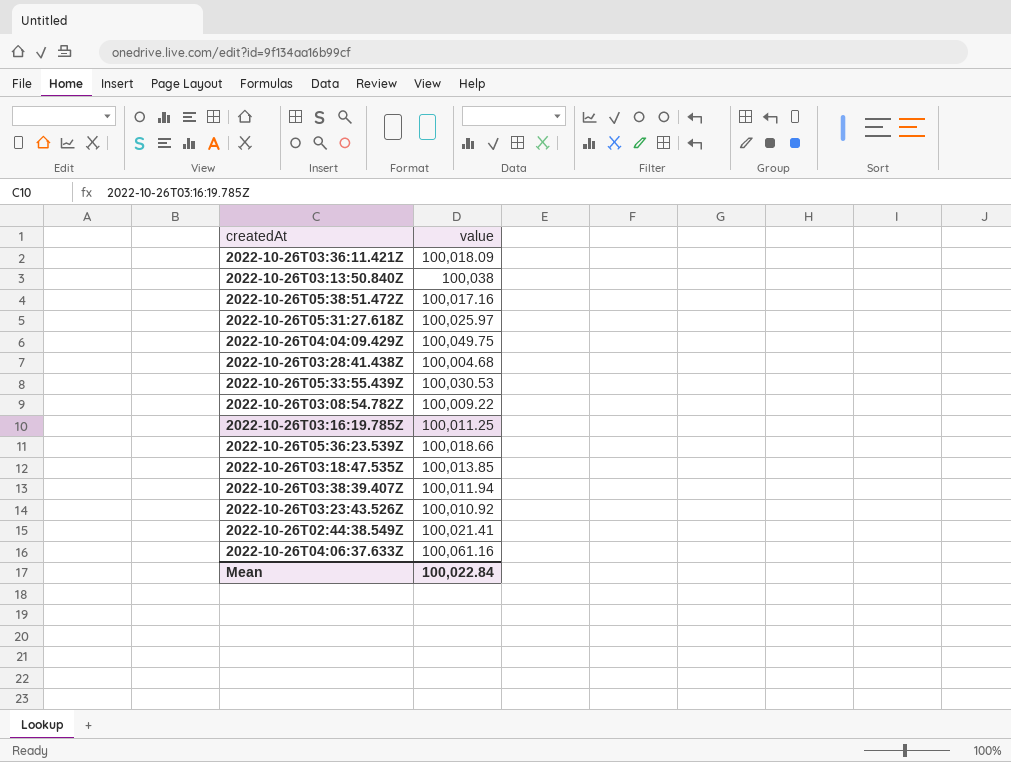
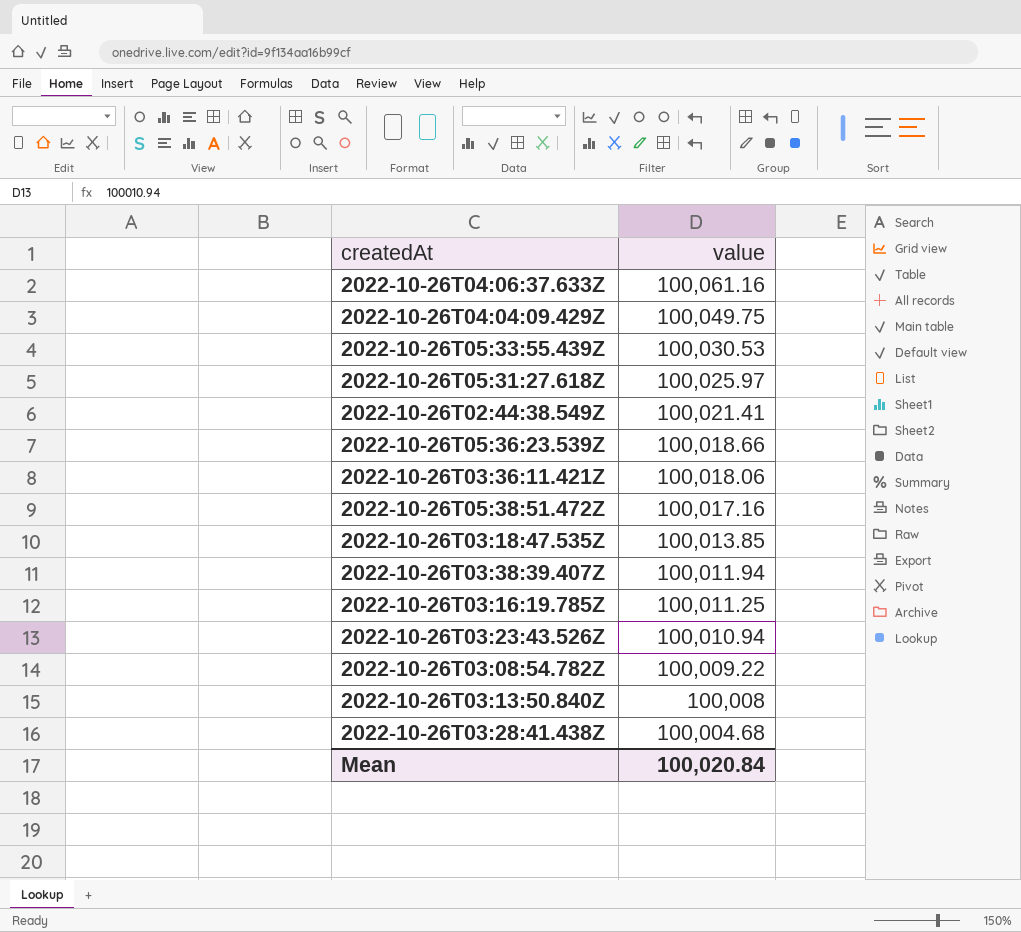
row order: none -> value descending
2022-10-26T03:36:11.421Z | value: 100,018.09 -> 100,018.06
2022-10-26T03:23:43.526Z | value: 100,010.92 -> 100,010.94
2022-10-26T03:13:50.840Z | value: 100,038 -> 100,008
Mean | value: 100,022.84 -> 100,020.84

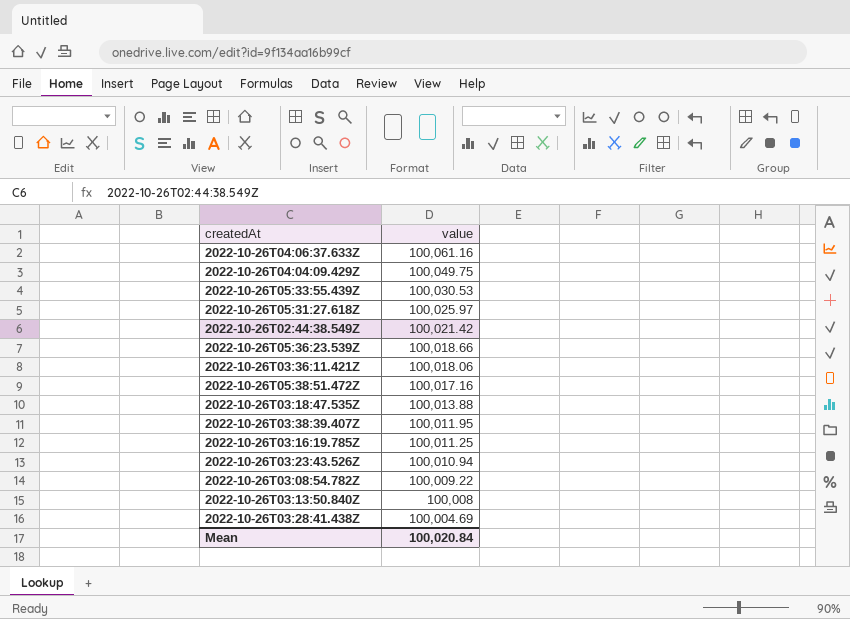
2022-10-26T02:44:38.549Z | value: 100,021.41 -> 100,021.42
2022-10-26T03:18:47.535Z | value: 100,013.85 -> 100,013.88
2022-10-26T03:38:39.407Z | value: 100,011.94 -> 100,011.95
2022-10-26T03:28:41.438Z | value: 100,004.68 -> 100,004.69

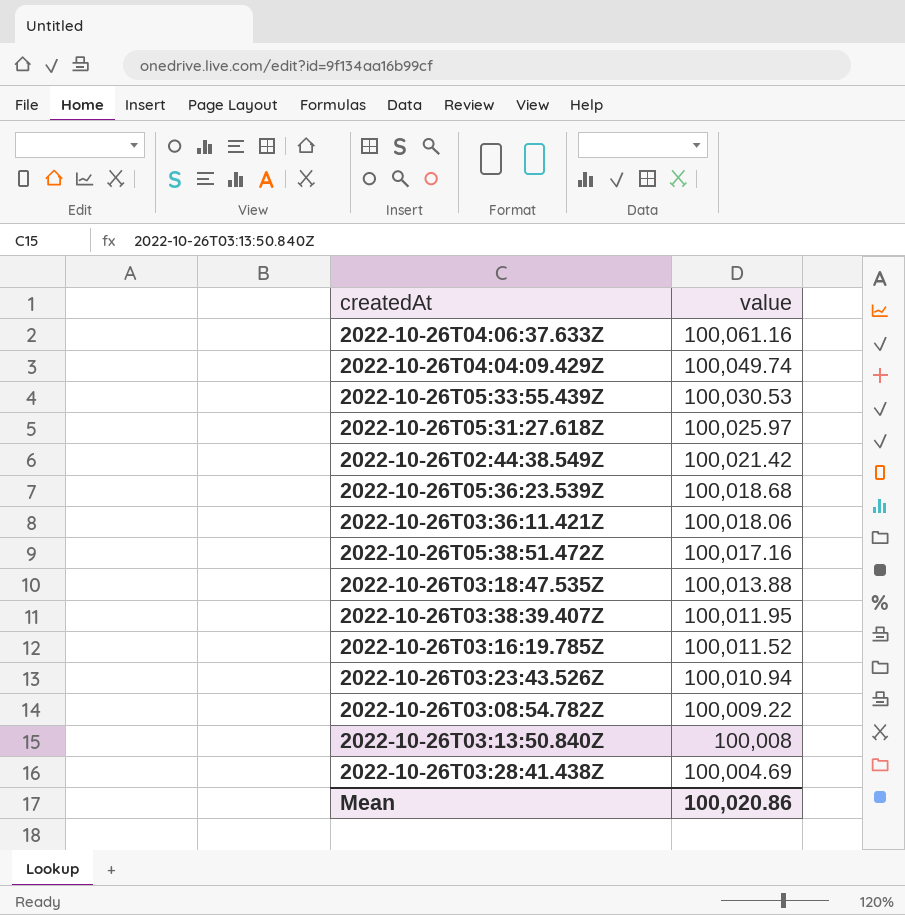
2022-10-26T04:04:09.429Z | value: 100,049.75 -> 100,049.74
2022-10-26T05:36:23.539Z | value: 100,018.66 -> 100,018.68
2022-10-26T03:16:19.785Z | value: 100,011.25 -> 100,011.52
Mean | value: 100,020.84 -> 100,020.86

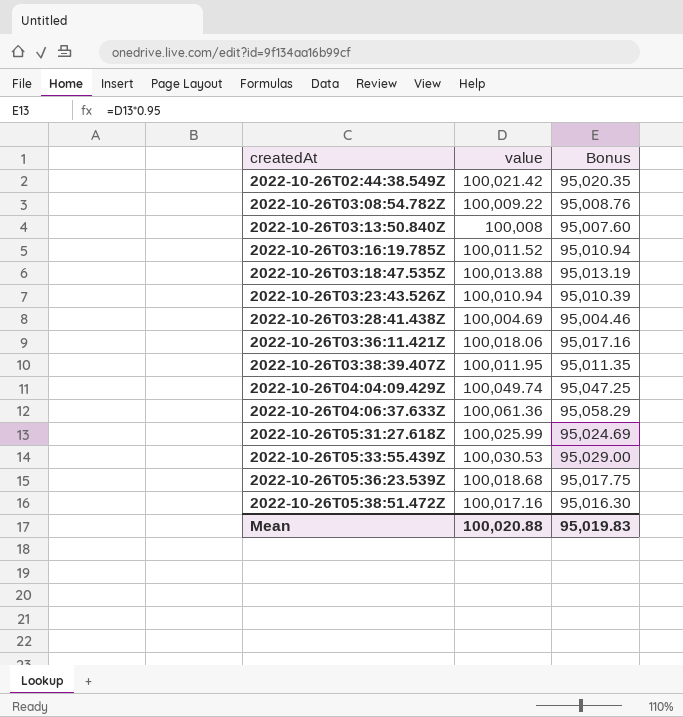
row order: value descending -> createdAt ascending
column Bonus | formula: none -> [value] * 0.95
2022-10-26T04:06:37.633Z | value: 100,061.16 -> 100,061.36
2022-10-26T05:31:27.618Z | value: 100,025.97 -> 100,025.99
Mean | value: 100,020.86 -> 100,020.88

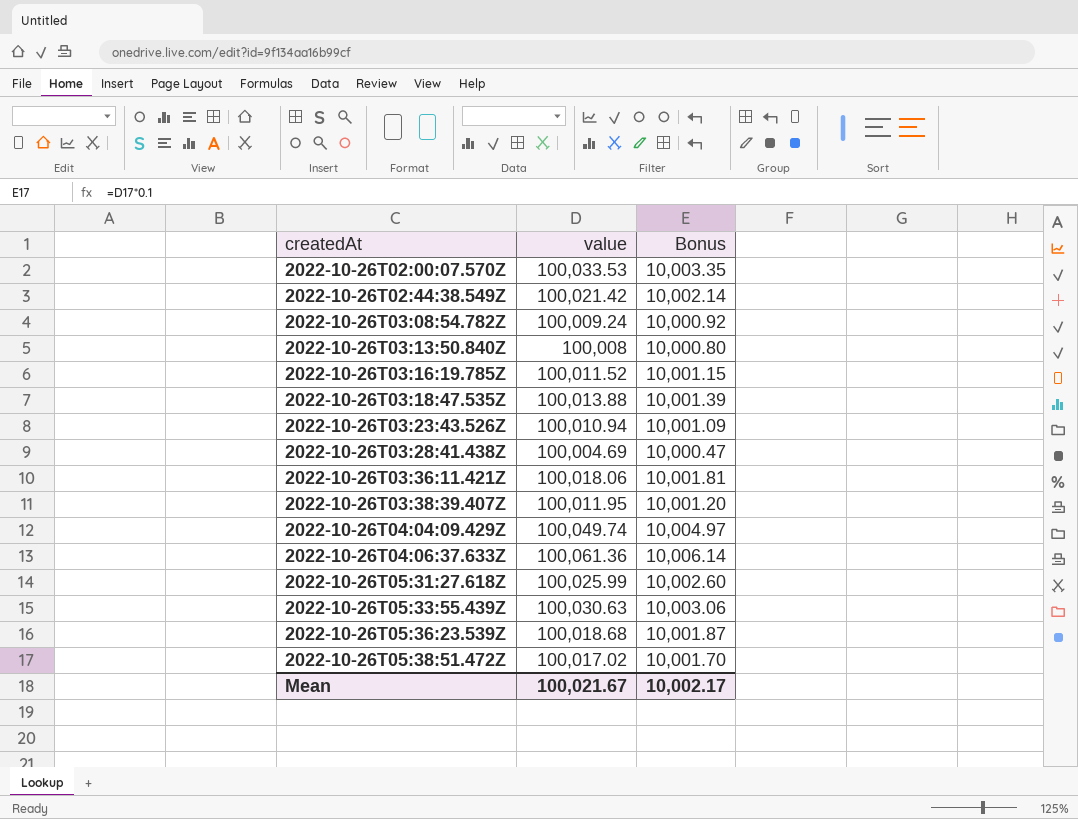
column Bonus | formula: [value] * 0.95 -> [value] * 0.1
row 2022-10-26T02:00:07.570Z: none -> 100,033.53 | 10,003.35
2022-10-26T03:08:54.782Z | value: 100,009.22 -> 100,009.24
2022-10-26T05:33:55.439Z | value: 100,030.53 -> 100,030.63
2022-10-26T05:38:51.472Z | value: 100,017.16 -> 100,017.02
Mean | value: 100,020.88 -> 100,021.67
Mean | Bonus: 95,019.83 -> 10,002.17

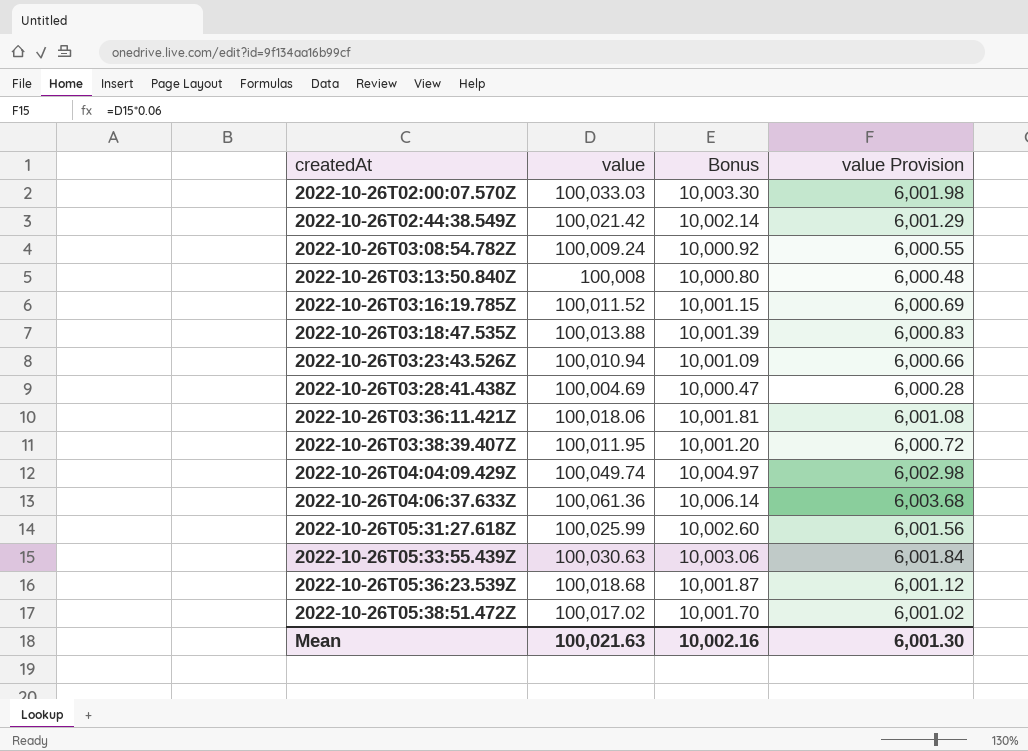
column value Provision | formula: none -> [value] * 0.06
2022-10-26T02:00:07.570Z | value: 100,033.53 -> 100,033.03
2022-10-26T02:00:07.570Z | Bonus: 10,003.35 -> 10,003.30
Mean | value: 100,021.67 -> 100,021.63
Mean | Bonus: 10,002.17 -> 10,002.16

